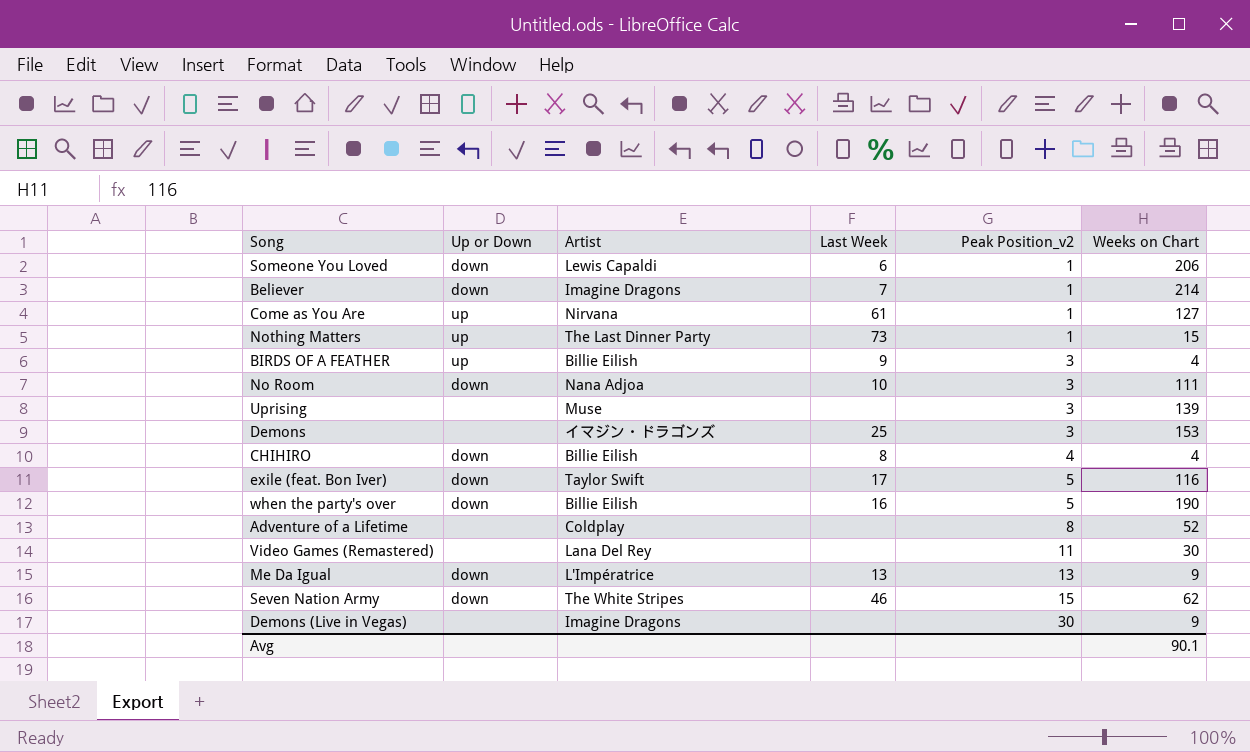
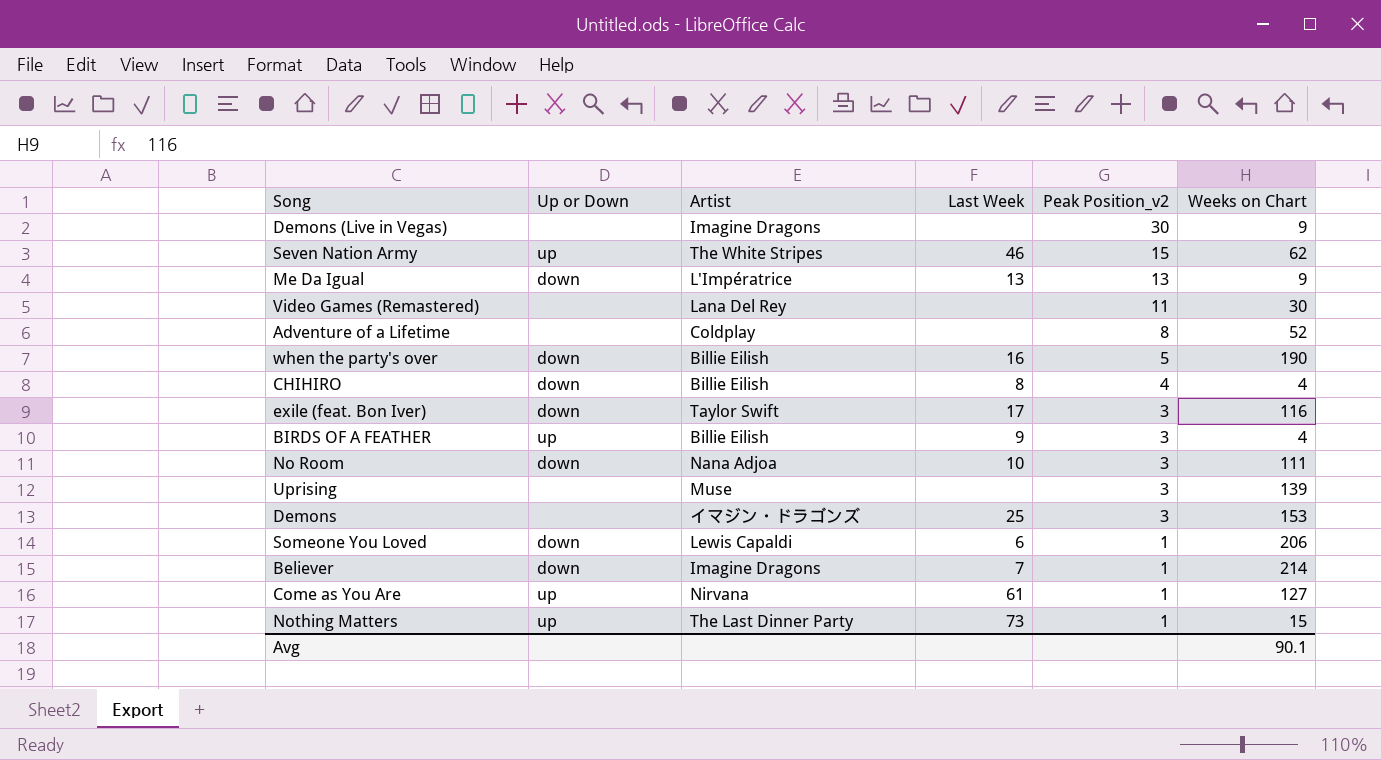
row order: Peak Position_v2 ascending -> Peak Position_v2 descending
Seven Nation Army | Up or Down: down -> up
exile (feat. Bon Iver) | Peak Position_v2: 5 -> 3

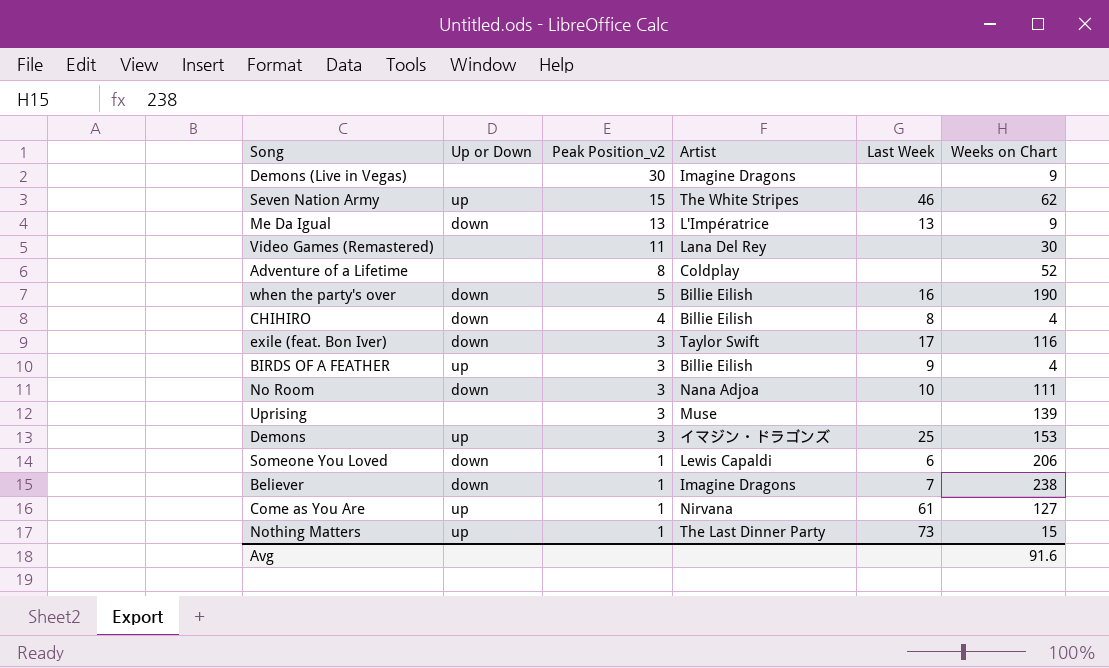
column Peak Position_v2 | position: 5 -> 3
Demons | Up or Down: none -> up
Believer | Weeks on Chart: 214 -> 238
Avg | Weeks on Chart: 90.1 -> 91.6

